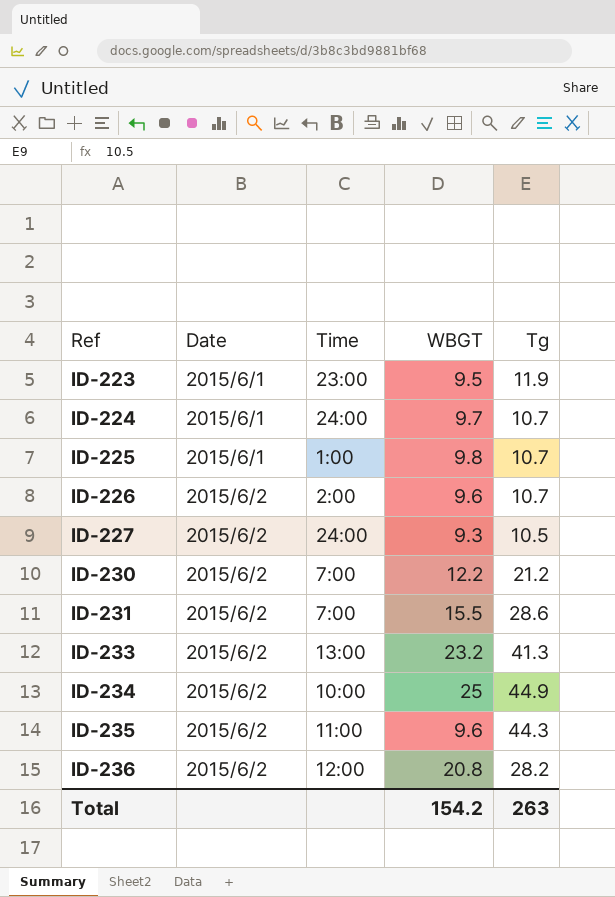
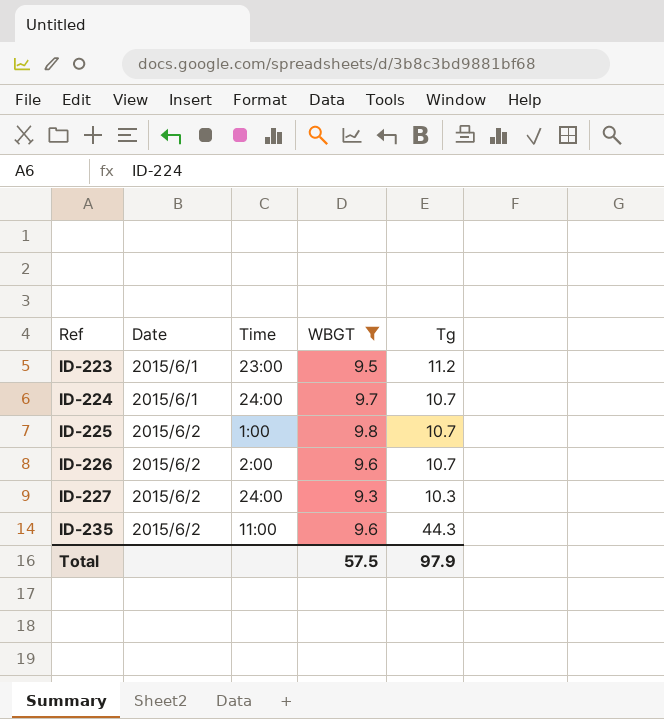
filter: none -> WBGT <= 9.8
ID-223 | Tg: 11.9 -> 11.2
ID-225 | Date: 2015/6/1 -> 2015/6/2
ID-227 | Tg: 10.5 -> 10.3
Total | WBGT: 154.2 -> 57.5
Total | Tg: 263 -> 97.9

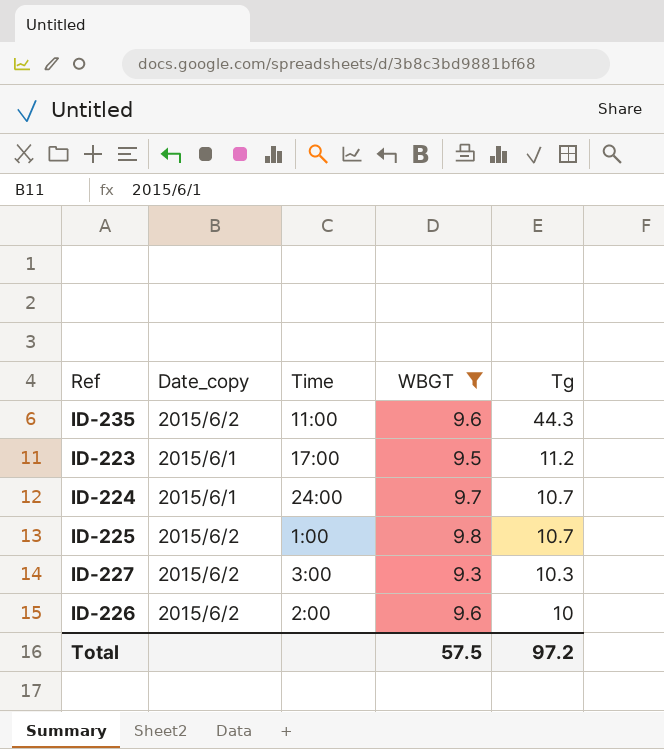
row order: Ref ascending -> Tg descending
column name: Date -> Date_copy
ID-223 | Time: 23:00 -> 17:00
ID-227 | Time: 24:00 -> 3:00
ID-226 | Tg: 10.7 -> 10
Total | Tg: 97.9 -> 97.2

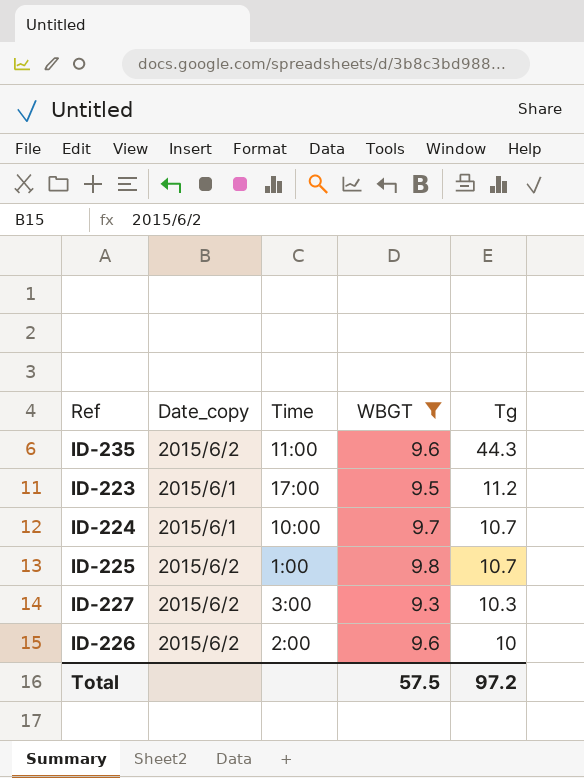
ID-224 | Time: 24:00 -> 10:00

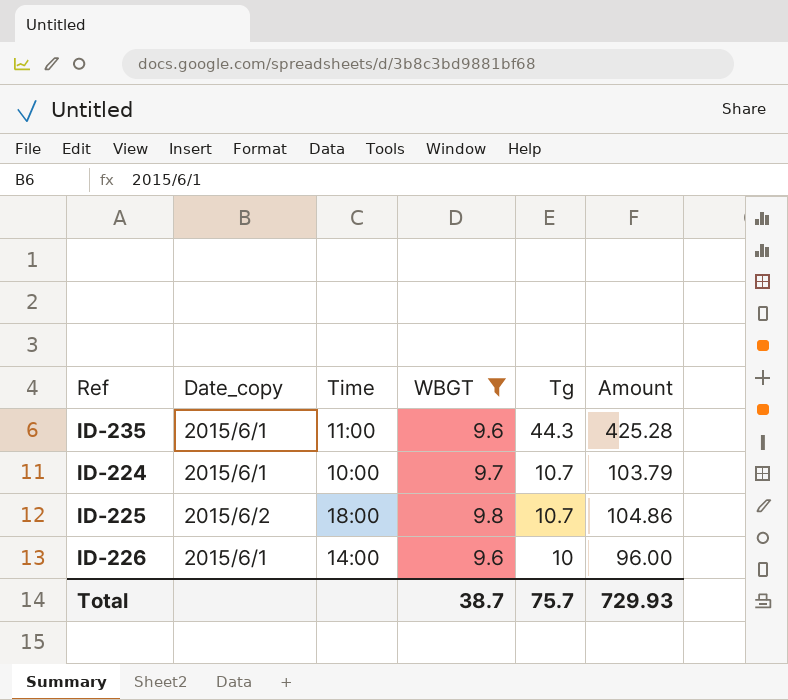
column Amount | formula: none -> [WBGT] * [Tg]
row ID-223: 2015/6/1 | 17:00 | 9.5 | 11.2 -> none
row ID-227: 2015/6/2 | 3:00 | 9.3 | 10.3 -> none
ID-235 | Date_copy: 2015/6/2 -> 2015/6/1
ID-225 | Time: 1:00 -> 18:00
ID-226 | Date_copy: 2015/6/2 -> 2015/6/1
ID-226 | Time: 2:00 -> 14:00
Total | WBGT: 57.5 -> 38.7
Total | Tg: 97.2 -> 75.7

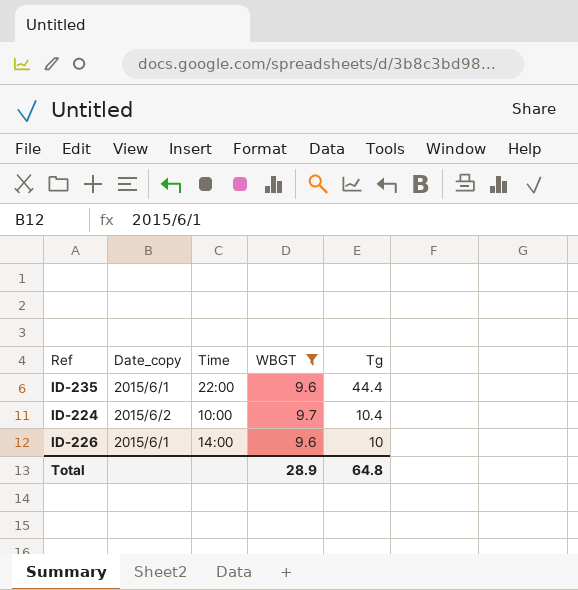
column Amount | formula: [WBGT] * [Tg] -> none
row ID-225: 2015/6/2 | 18:00 | 9.8 | 10.7 | 104.86 -> none
ID-235 | Time: 11:00 -> 22:00
ID-235 | Tg: 44.3 -> 44.4
ID-224 | Date_copy: 2015/6/1 -> 2015/6/2
ID-224 | Tg: 10.7 -> 10.4
Total | WBGT: 38.7 -> 28.9
Total | Tg: 75.7 -> 64.8

